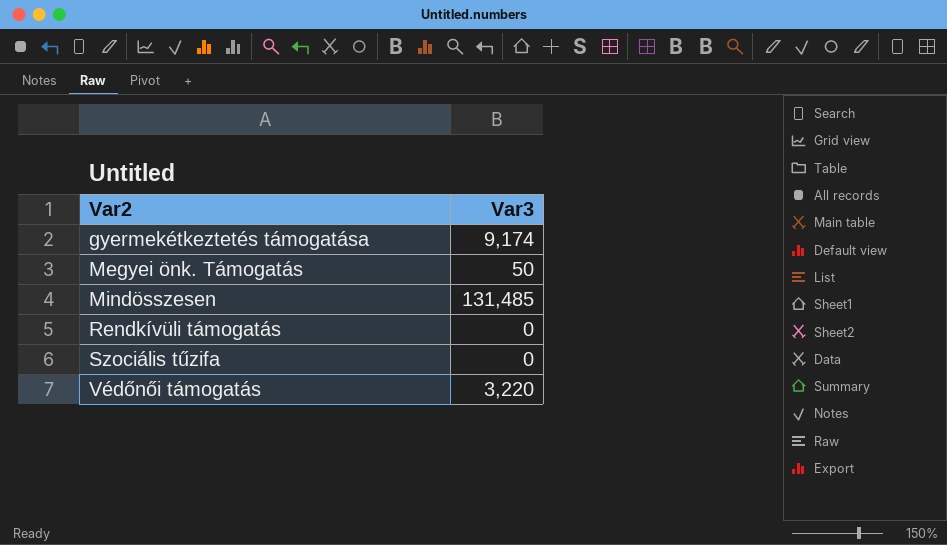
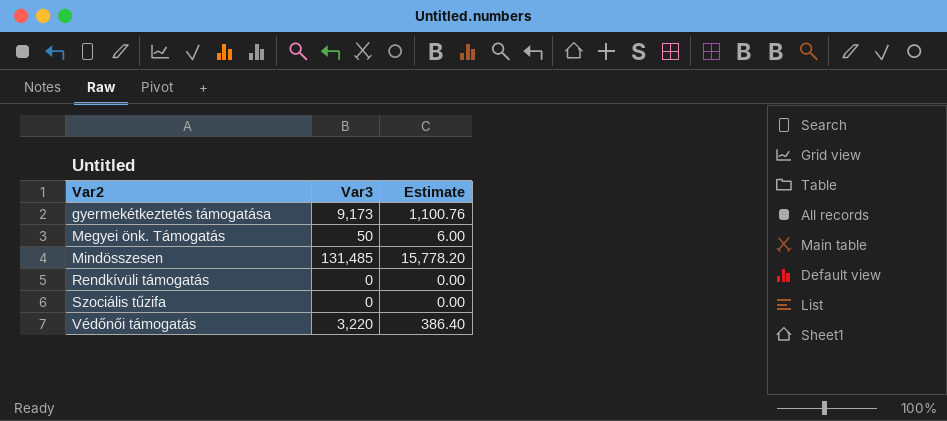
column Estimate | formula: none -> [Var3] * 0.12
gyermekétkeztetés támogatása | Var3: 9,174 -> 9,173

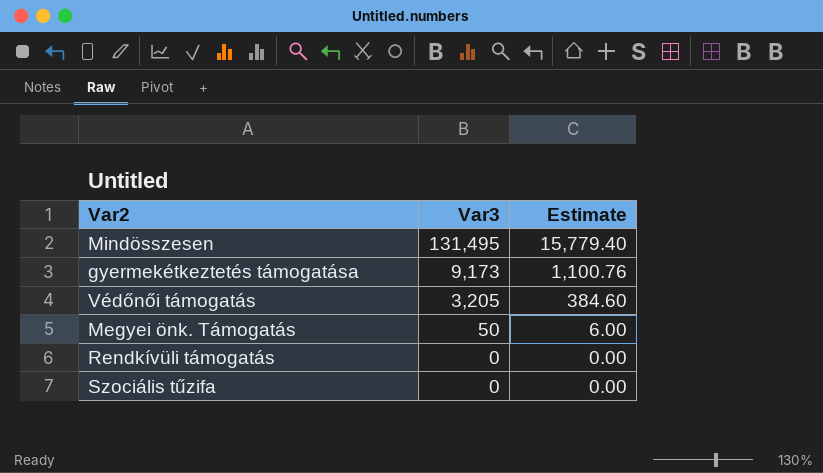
row order: Var2 ascending -> Var3 descending
Mindösszesen | Var3: 131,485 -> 131,495
Mindösszesen | Estimate: 15,778.20 -> 15,779.40
Védőnői támogatás | Var3: 3,220 -> 3,205
Védőnői támogatás | Estimate: 386.40 -> 384.60

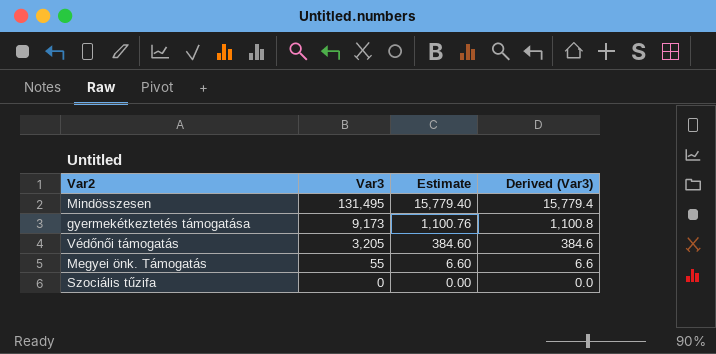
column Derived (Var3) | formula: none -> [Var3] * 0.12
row Rendkívüli támogatás: 0 | 0.00 -> none
Megyei önk. Támogatás | Var3: 50 -> 55
Megyei önk. Támogatás | Estimate: 6.00 -> 6.60

